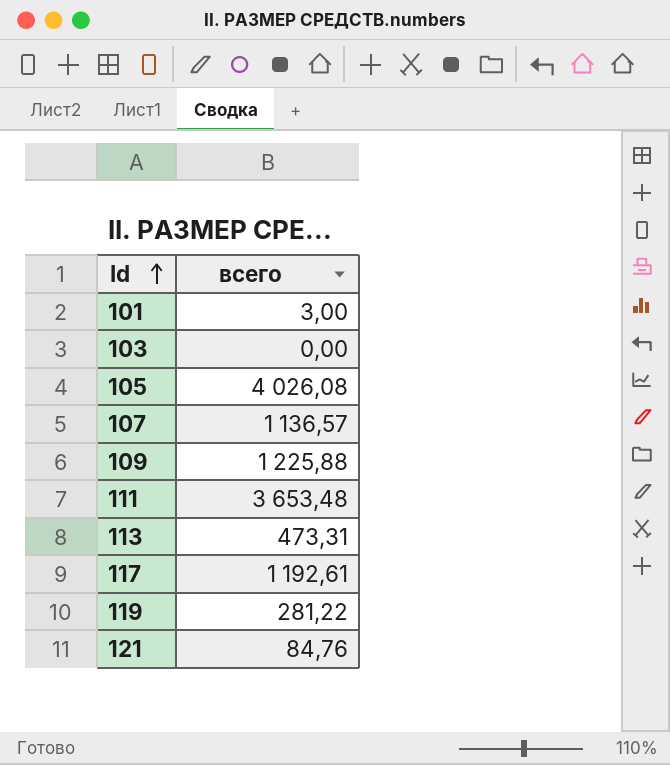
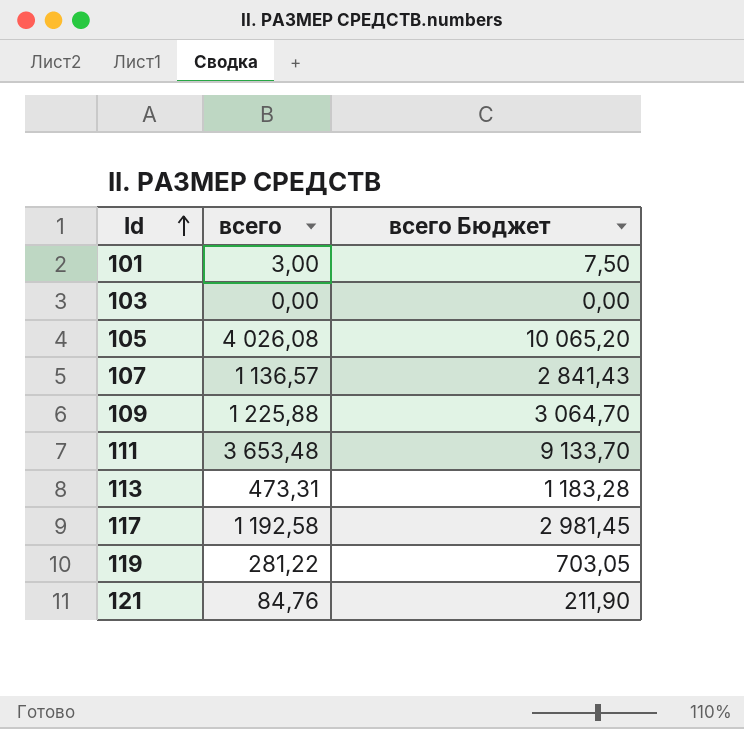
column всего Бюджет | formula: none -> [всего] * 2,5
117 | всего: 1 192,61 -> 1 192,58

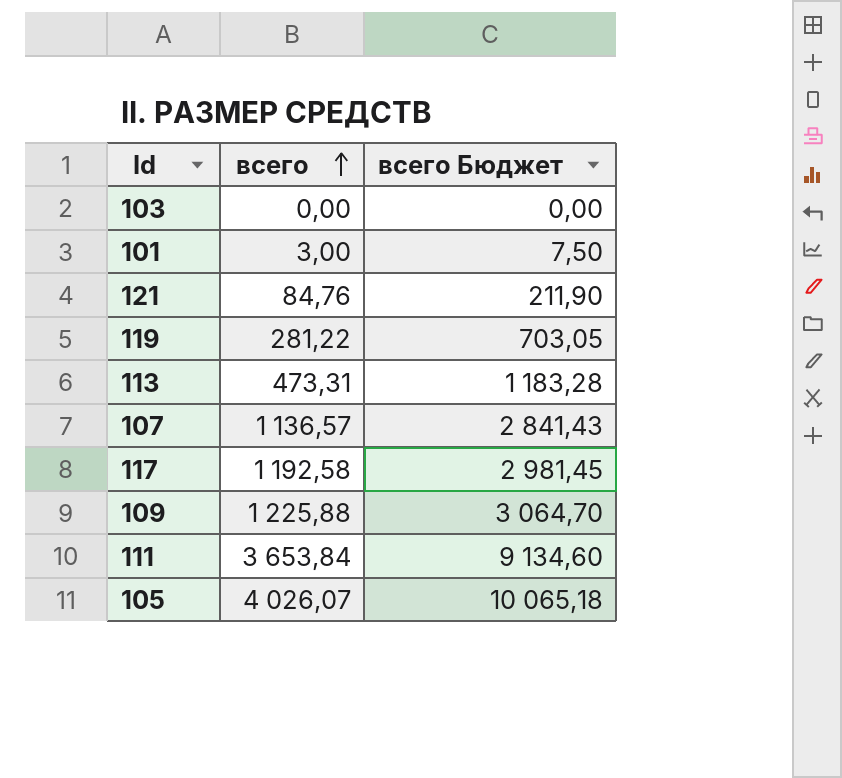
row order: Id ascending -> всего ascending
111 | всего: 3 653,48 -> 3 653,84
111 | всего Бюджет: 9 133,70 -> 9 134,60
105 | всего: 4 026,08 -> 4 026,07
105 | всего Бюджет: 10 065,20 -> 10 065,18

